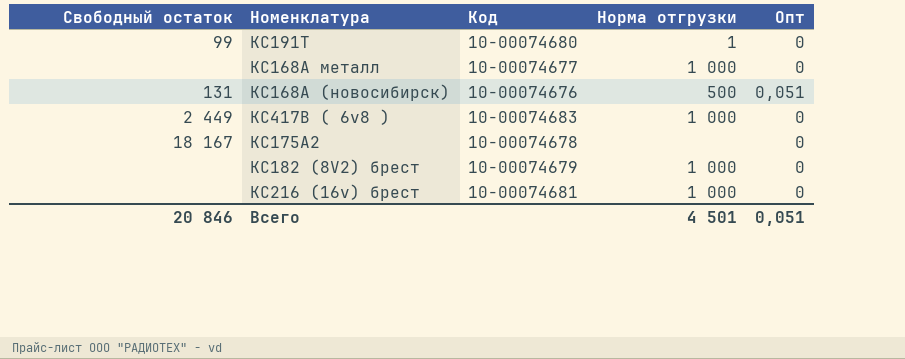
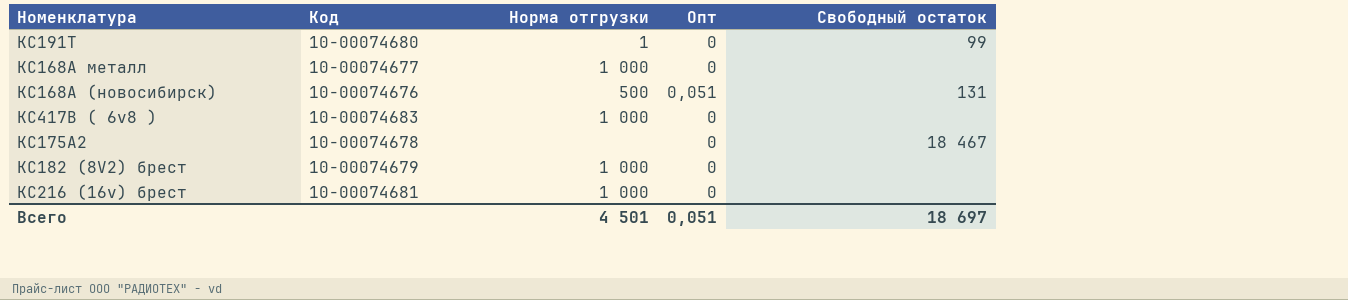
column Свободный остаток | position: 1 -> 5
КС417В ( 6v8 ) | Свободный остаток: 2 449 -> none
КС175А2 | Свободный остаток: 18 167 -> 18 467
Всего | Свободный остаток: 20 846 -> 18 697

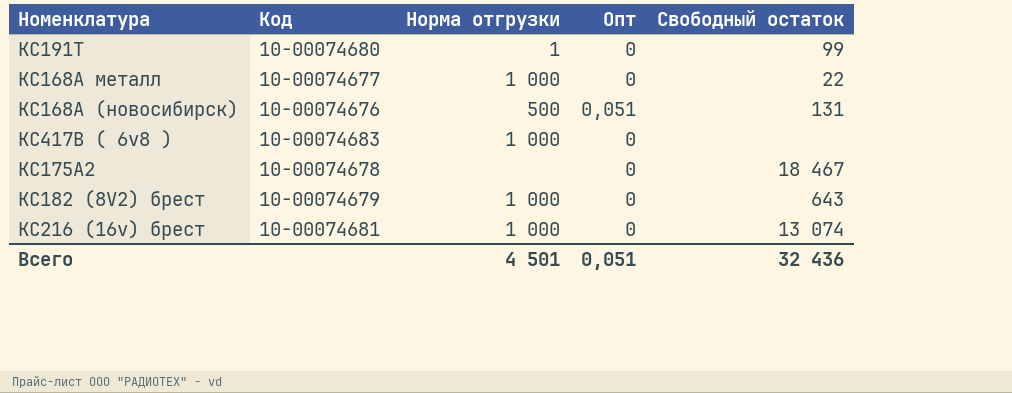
КС168А металл | Свободный остаток: none -> 22
КС182 (8V2) брест | Свободный остаток: none -> 643
КС216 (16v) брест | Свободный остаток: none -> 13 074
Всего | Свободный остаток: 18 697 -> 32 436

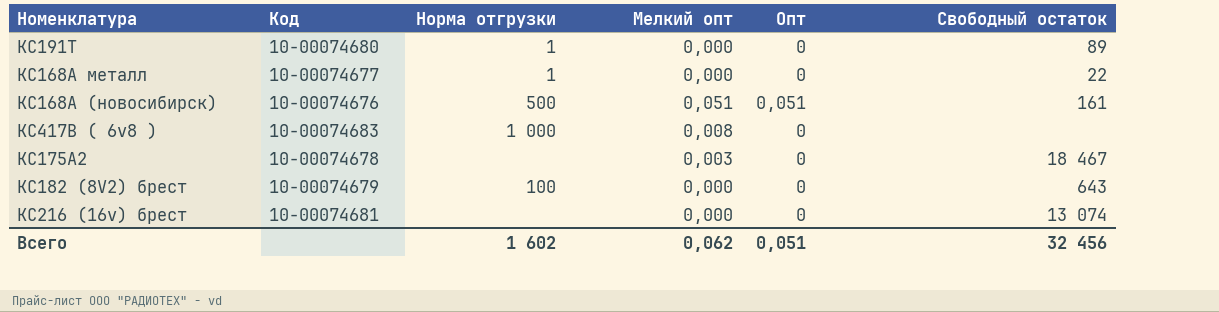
column Мелкий опт | position: none -> 4
КС191Т | Свободный остаток: 99 -> 89
КС168А металл | Норма отгрузки: 1 000 -> 1
КС168А (новосибирск) | Свободный остаток: 131 -> 161
КС182 (8V2) брест | Норма отгрузки: 1 000 -> 100
КС216 (16v) брест | Норма отгрузки: 1 000 -> none
Всего | Норма отгрузки: 4 501 -> 1 602
Всего | Свободный остаток: 32 436 -> 32 456

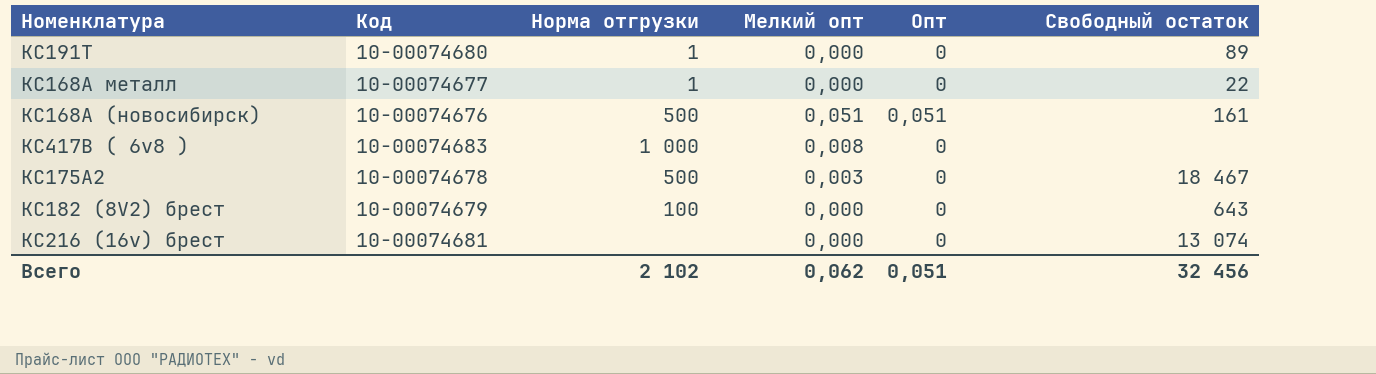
КС175А2 | Норма отгрузки: none -> 500
Всего | Норма отгрузки: 1 602 -> 2 102

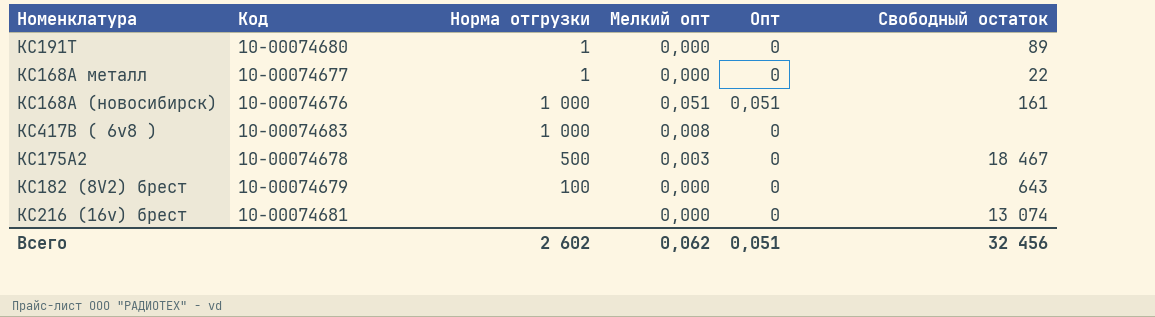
КС168А (новосибирск) | Норма отгрузки: 500 -> 1 000
Всего | Норма отгрузки: 2 102 -> 2 602

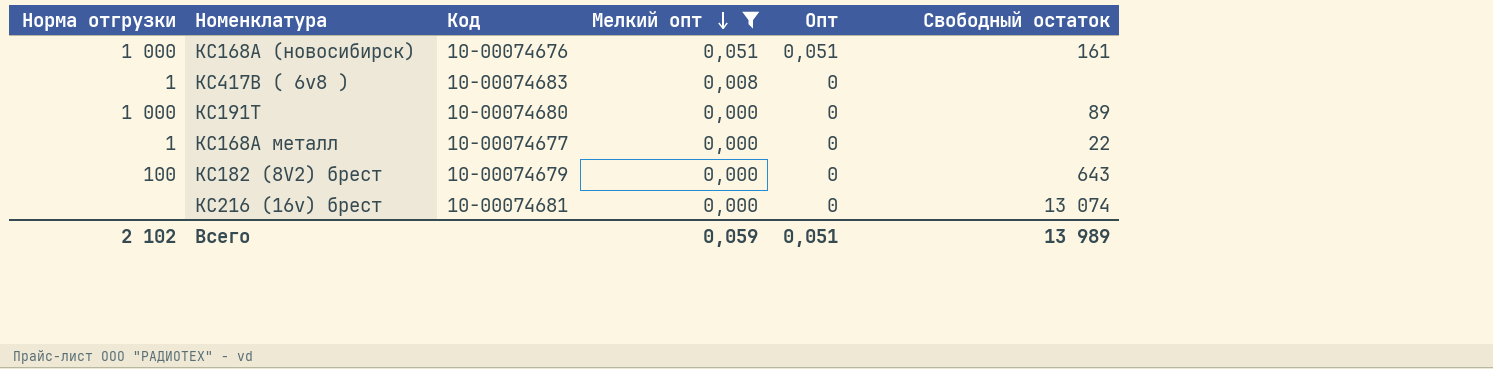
filter: none -> Мелкий опт != 0,003
row order: none -> Мелкий опт descending
column Норма отгрузки | position: 3 -> 1
КС417В ( 6v8 ) | Норма отгрузки: 1 000 -> 1
КС191Т | Норма отгрузки: 1 -> 1 000
Всего | Норма отгрузки: 2 602 -> 2 102
Всего | Мелкий опт: 0,062 -> 0,059
Всего | Свободный остаток: 32 456 -> 13 989

